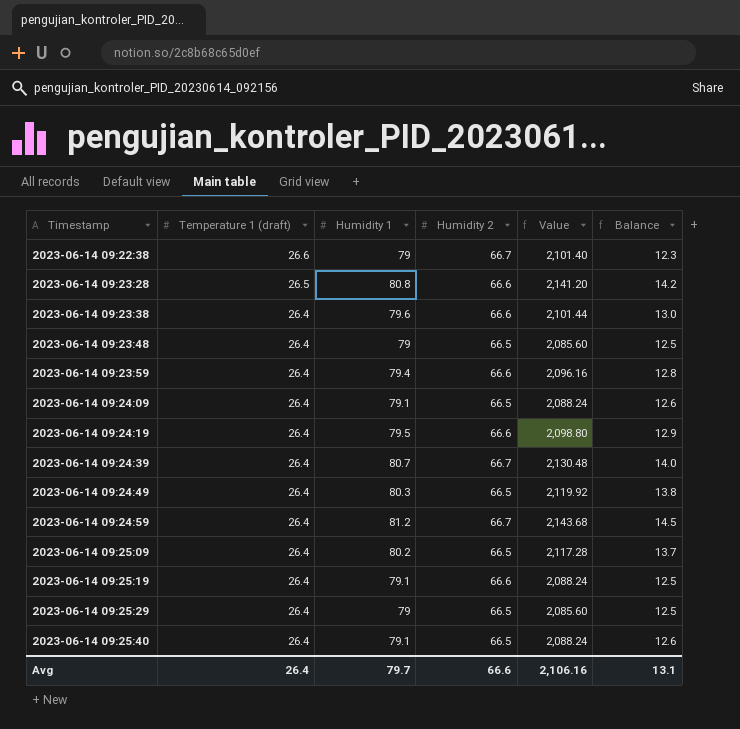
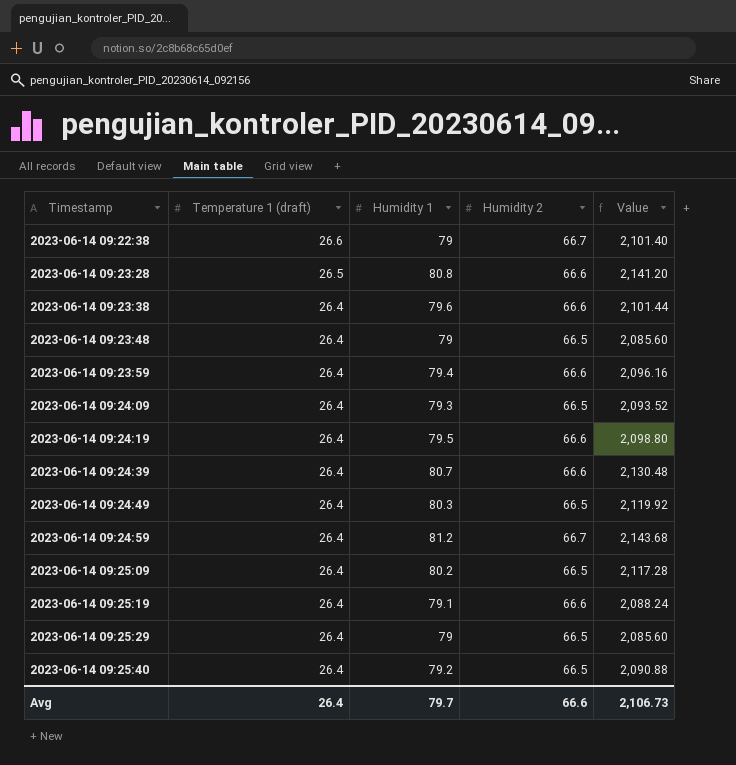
column Balance | formula: [Humidity 1] - [Humidity 2] -> none
2023-06-14 09:24:09 | Humidity 1: 79.1 -> 79.3
2023-06-14 09:24:09 | Value: 2,088.24 -> 2,093.52
2023-06-14 09:24:39 | Humidity 2: 66.7 -> 66.6
2023-06-14 09:25:40 | Humidity 1: 79.1 -> 79.2
2023-06-14 09:25:40 | Value: 2,088.24 -> 2,090.88
Avg | Value: 2,106.16 -> 2,106.73

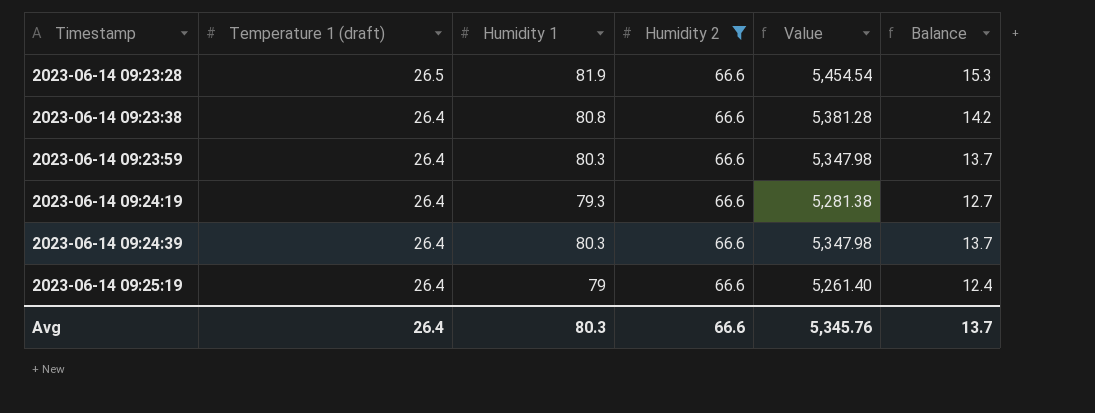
filter: none -> Humidity 2 = 66.6
column Value | formula: [Temperature 1 (draft)] * [Humidity 1] -> [Humidity 1] * [Humidity 2]
column Balance | formula: none -> [Humidity 1] - [Humidity 2]
2023-06-14 09:23:28 | Humidity 1: 80.8 -> 81.9
2023-06-14 09:23:38 | Humidity 1: 79.6 -> 80.8
2023-06-14 09:23:59 | Humidity 1: 79.4 -> 80.3
2023-06-14 09:24:19 | Humidity 1: 79.5 -> 79.3
2023-06-14 09:24:39 | Humidity 1: 80.7 -> 80.3
2023-06-14 09:25:19 | Humidity 1: 79.1 -> 79
Avg | Humidity 1: 79.7 -> 80.3
Avg | Value: 2,106.73 -> 5,345.76

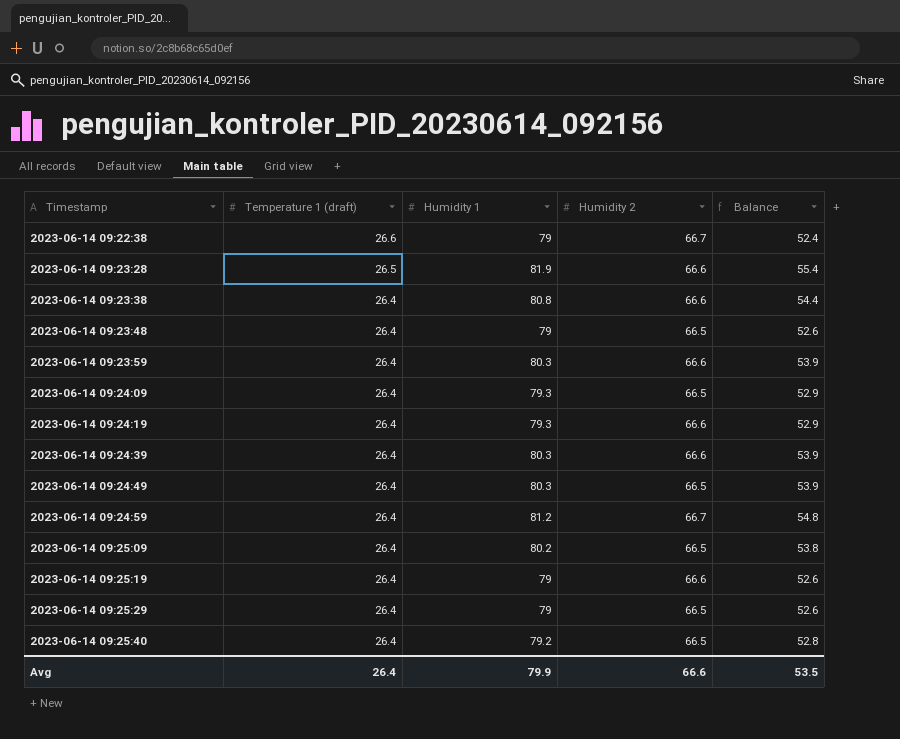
filter: Humidity 2 = 66.6 -> none
column Value | formula: [Humidity 1] * [Humidity 2] -> none
column Balance | formula: [Humidity 1] - [Humidity 2] -> [Humidity 1] - [Temperature 1 (draft)]
Avg | Humidity 1: 80.3 -> 79.9
Avg | Balance: 13.7 -> 53.5

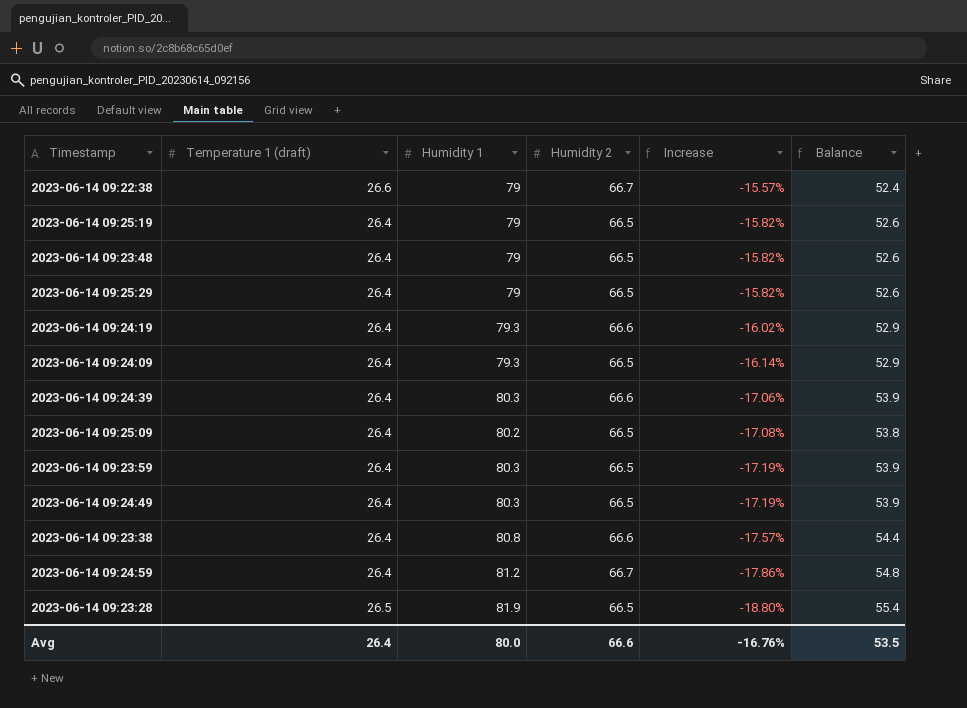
row order: Timestamp ascending -> Increase descending
column Increase | formula: none -> ([Humidity 2] - [Humidity 1]) / [Humidity 1]
row 2023-06-14 09:25:40: 26.4 | 79.2 | 66.5 | 52.8 -> none
2023-06-14 09:25:19 | Humidity 2: 66.6 -> 66.5
2023-06-14 09:23:59 | Humidity 2: 66.6 -> 66.5
2023-06-14 09:23:28 | Humidity 2: 66.6 -> 66.5
Avg | Humidity 1: 79.9 -> 80.0

